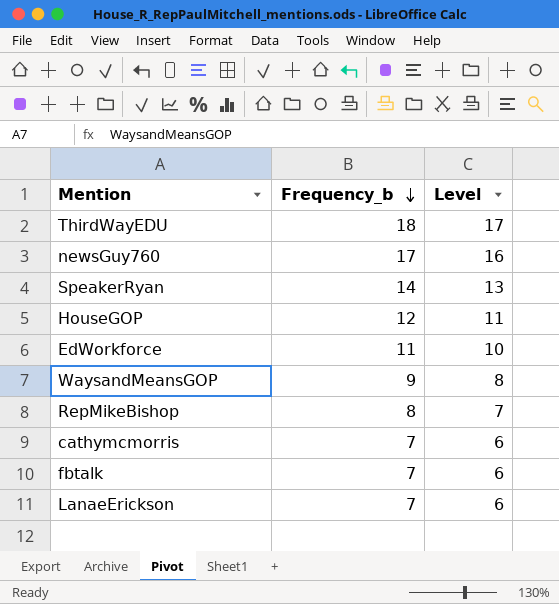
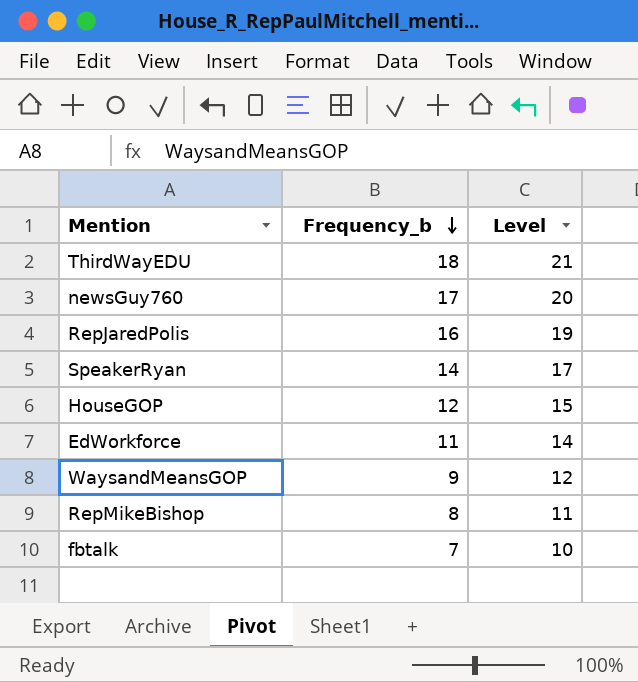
column Level | formula: [Frequency_b] - 1 -> [Frequency_b] + 3
row cathymcmorris: 7 | 6 -> none
row LanaeErickson: 7 | 6 -> none
row RepJaredPolis: none -> 16 | 19

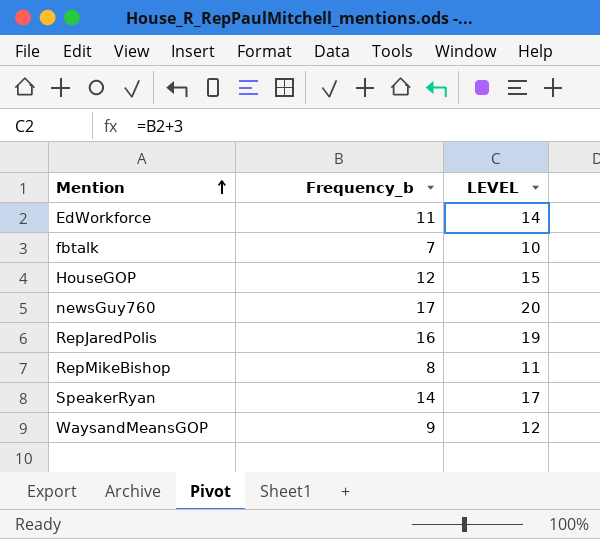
row order: Frequency_b descending -> Mention ascending
column name: Level -> LEVEL
row ThirdWayEDU: 18 | 21 -> none

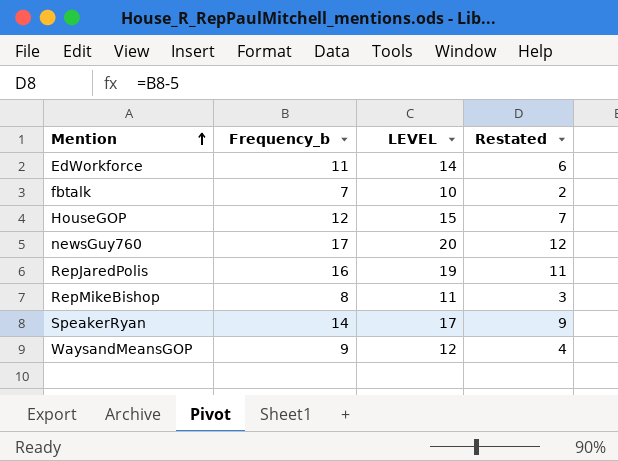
column Restated | formula: none -> [Frequency_b] - 5

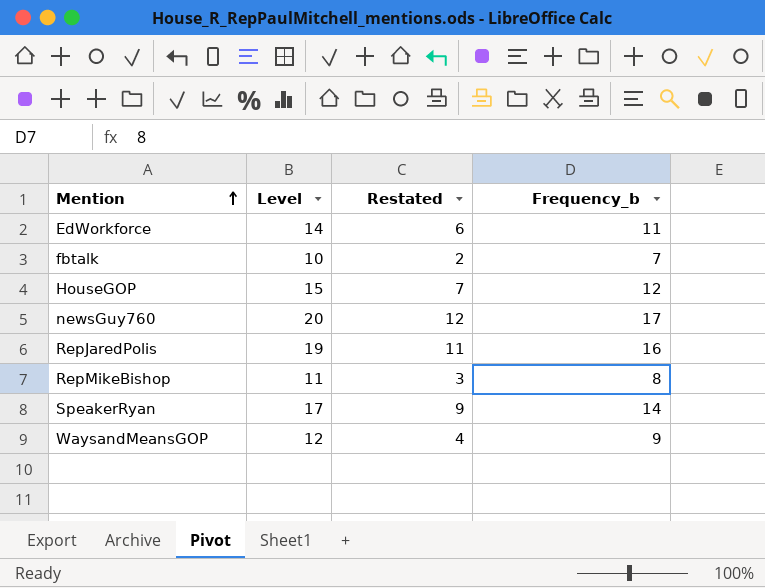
column name: LEVEL -> Level
column Frequency_b | position: 2 -> 4

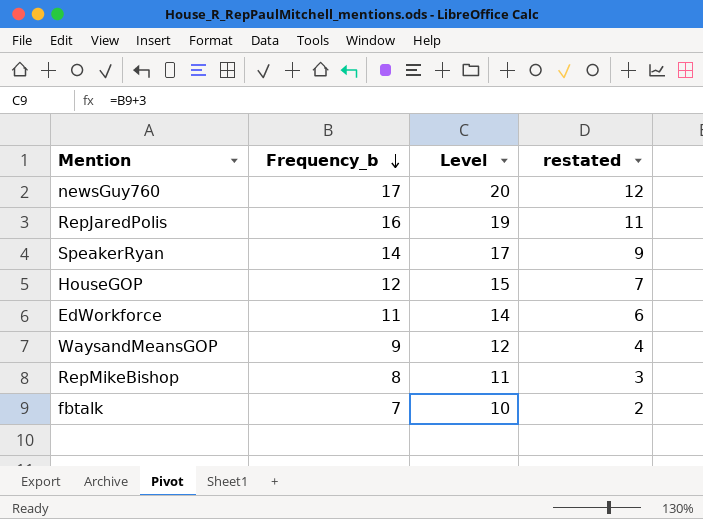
row order: Mention ascending -> Frequency_b descending
column Frequency_b | position: 4 -> 2
column name: Restated -> restated

